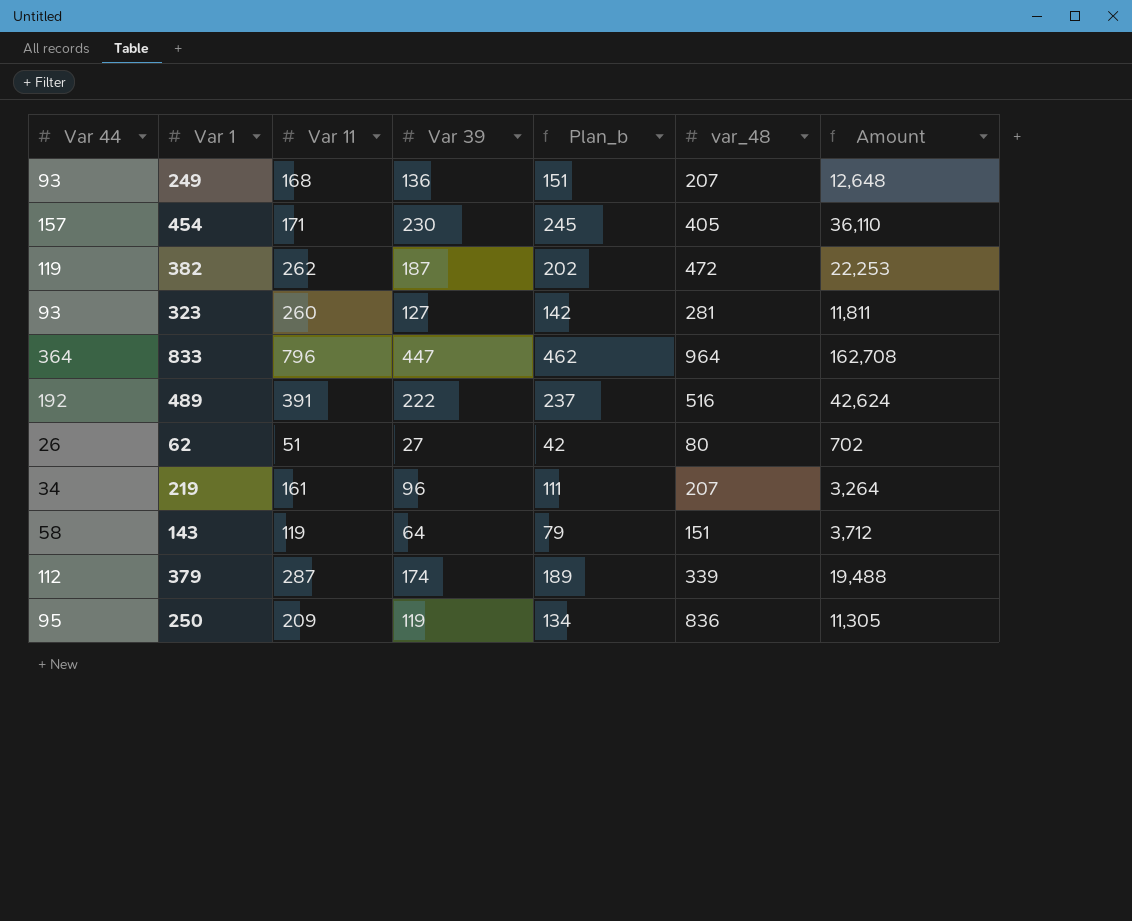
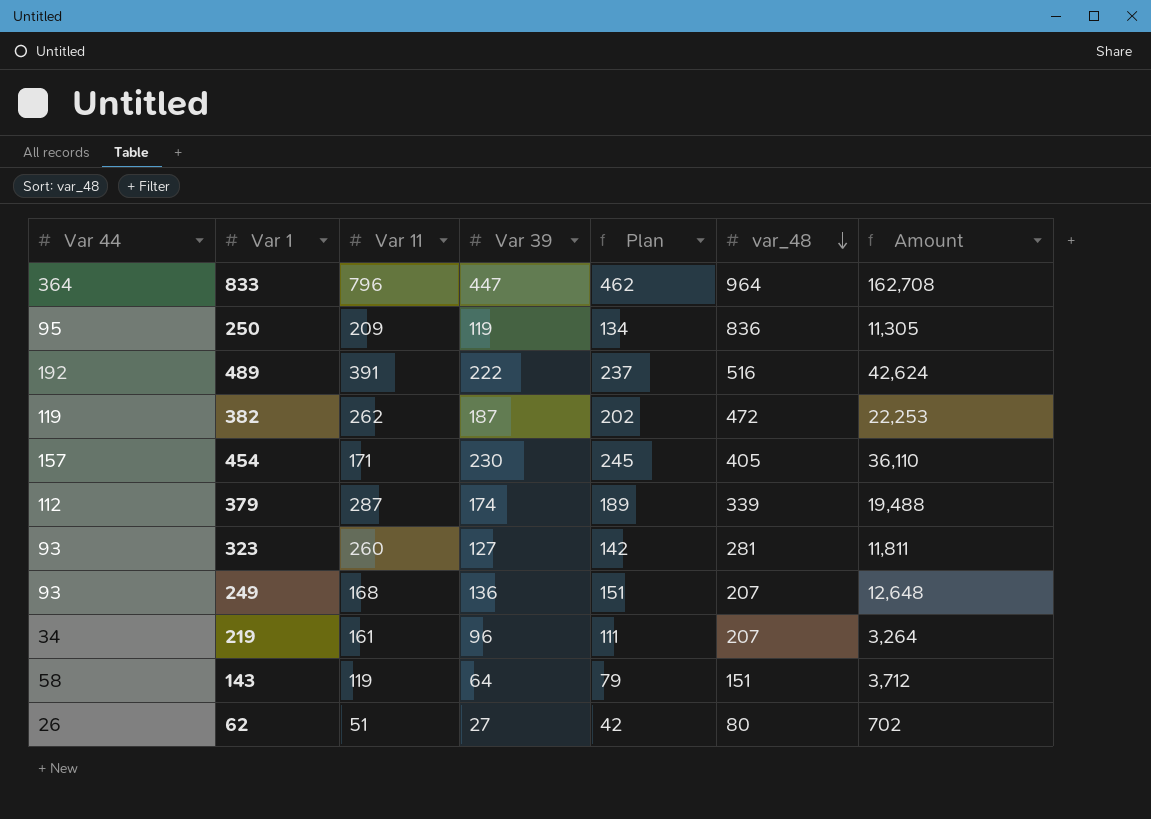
row order: none -> var_48 descending
column name: Plan_b -> Plan

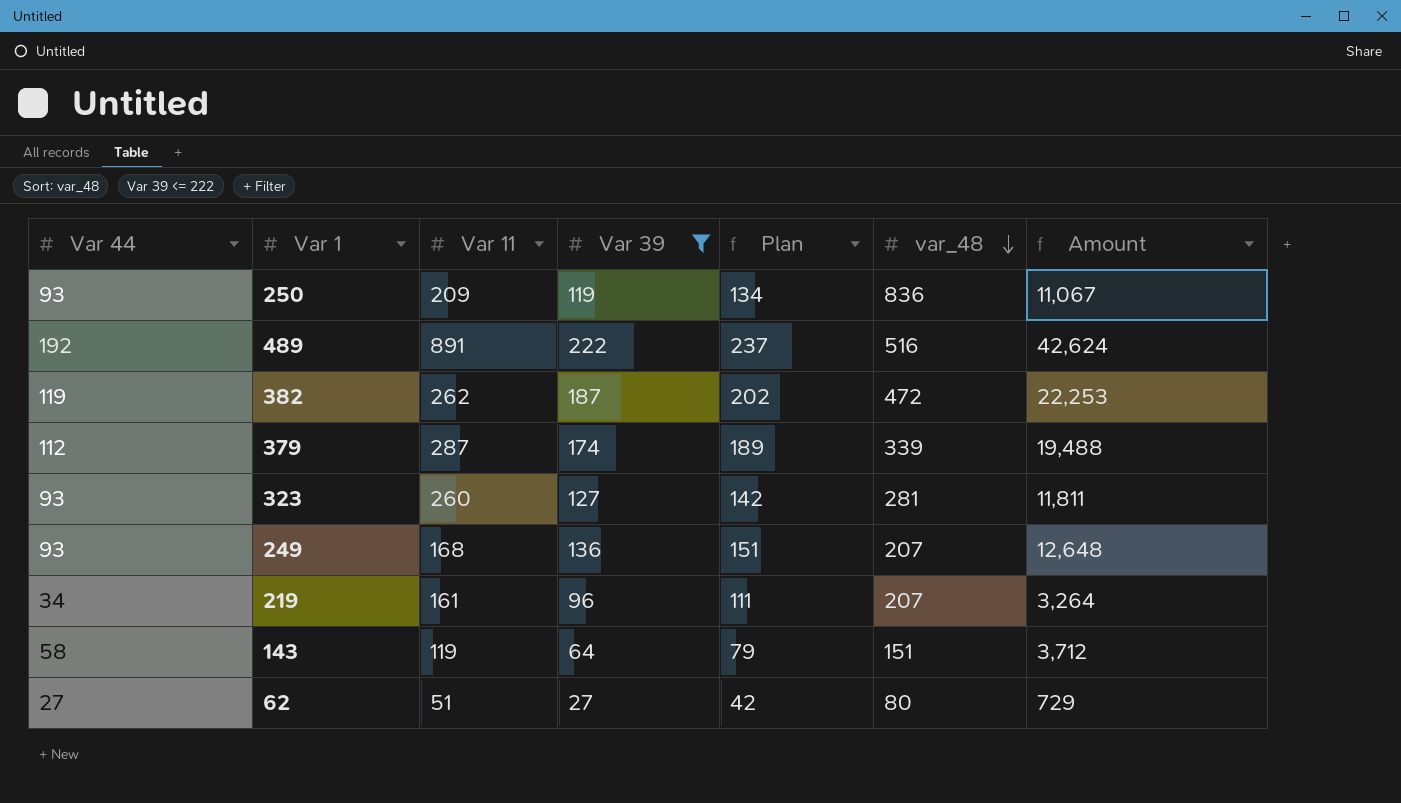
filter: none -> Var 39 <= 222
250 | Var 44: 95 -> 93
250 | Amount: 11,305 -> 11,067
489 | Var 11: 391 -> 891
62 | Var 44: 26 -> 27
62 | Amount: 702 -> 729

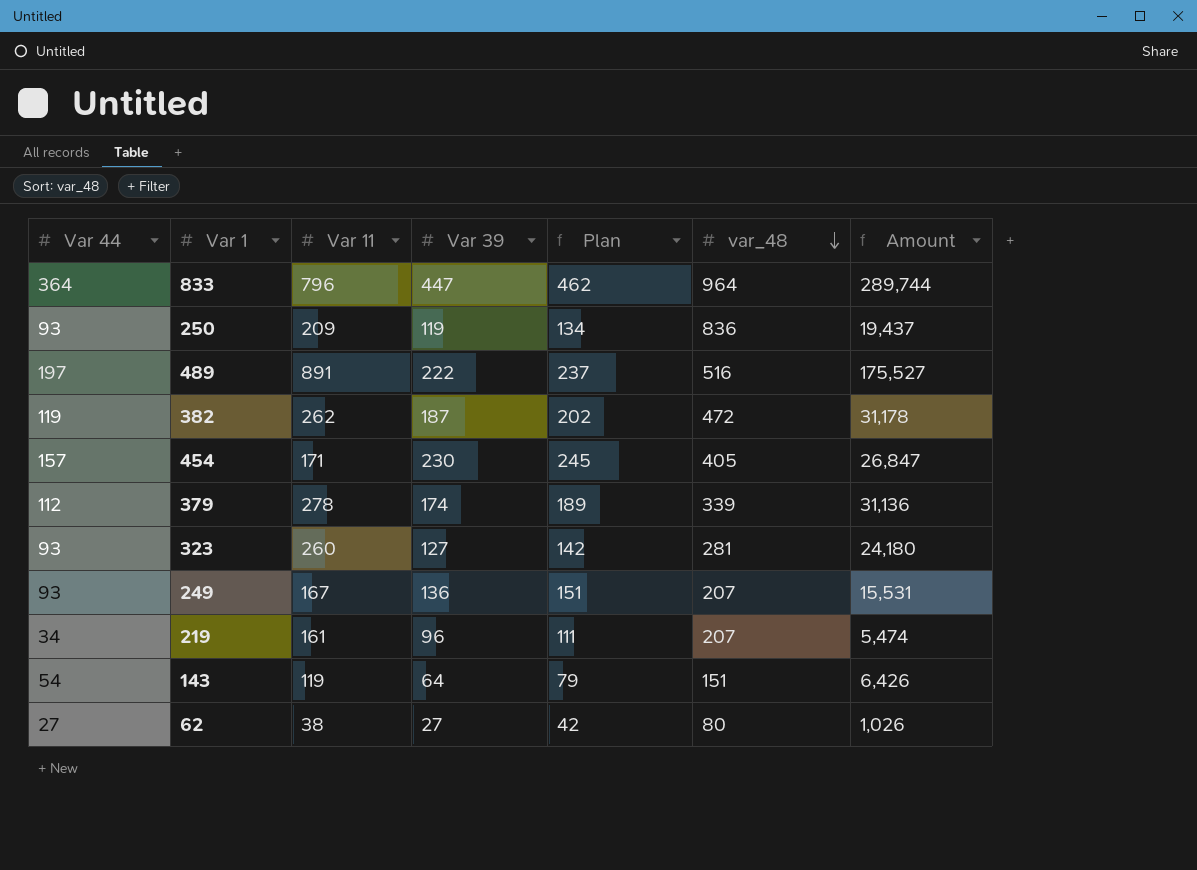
filter: Var 39 <= 222 -> none
column Amount | formula: [Var 44] * [Var 39] -> [Var 44] * [Var 11]
489 | Var 44: 192 -> 197
379 | Var 11: 287 -> 278
249 | Var 11: 168 -> 167
143 | Var 44: 58 -> 54
62 | Var 11: 51 -> 38

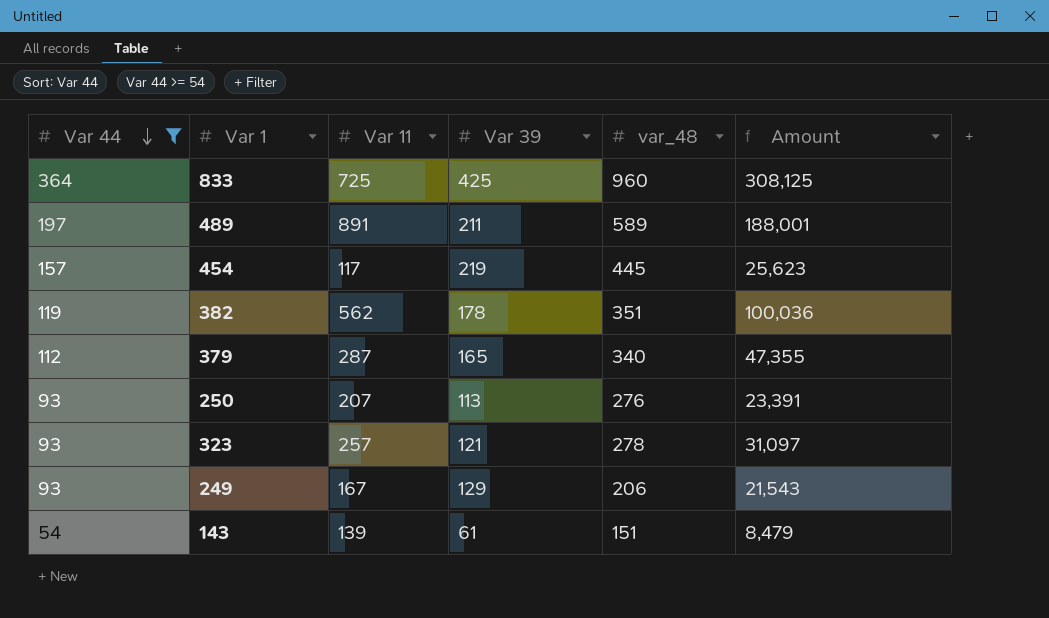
filter: none -> Var 44 >= 54
row order: var_48 descending -> Var 44 descending
column Plan | formula: [Var 39] + 15 -> none
column Amount | formula: [Var 44] * [Var 11] -> [Var 11] * [Var 39]
833 | Var 11: 796 -> 725
833 | Var 39: 447 -> 425
833 | var_48: 964 -> 960
489 | Var 39: 222 -> 211
489 | var_48: 516 -> 589
454 | Var 11: 171 -> 117
454 | Var 39: 230 -> 219
454 | var_48: 405 -> 445
382 | Var 11: 262 -> 562
382 | Var 39: 187 -> 178
382 | var_48: 472 -> 351
379 | Var 11: 278 -> 287
379 | Var 39: 174 -> 165
379 | var_48: 339 -> 340
250 | Var 11: 209 -> 207
250 | Var 39: 119 -> 113
250 | var_48: 836 -> 276
323 | Var 11: 260 -> 257
323 | Var 39: 127 -> 121
323 | var_48: 281 -> 278
249 | Var 39: 136 -> 129
249 | var_48: 207 -> 206
143 | Var 11: 119 -> 139
143 | Var 39: 64 -> 61

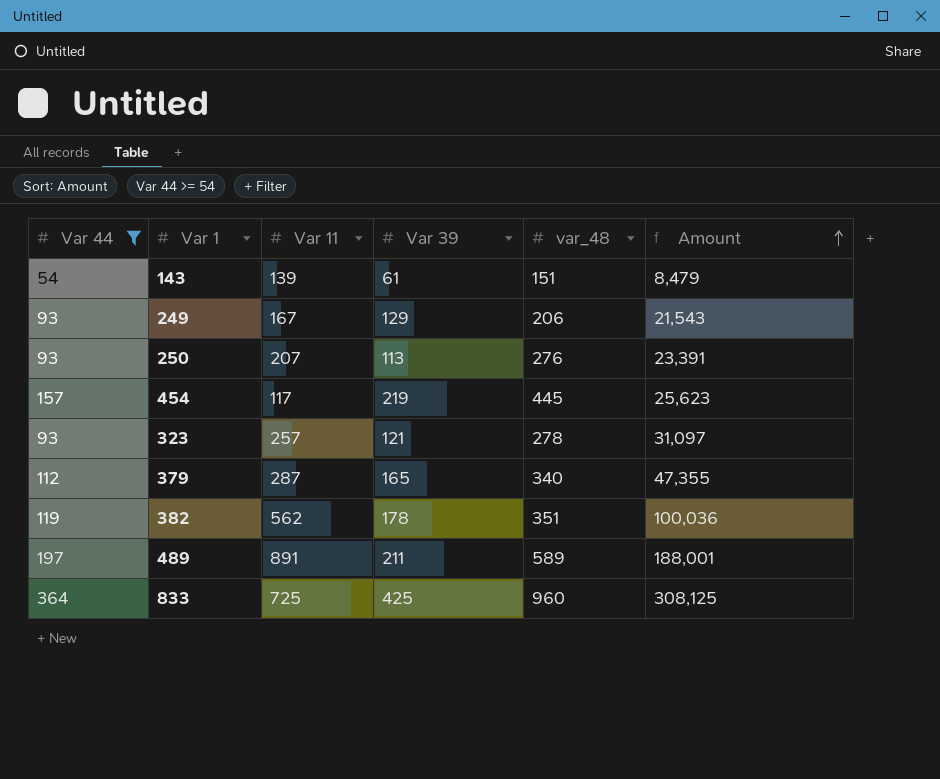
row order: Var 44 descending -> Amount ascending

